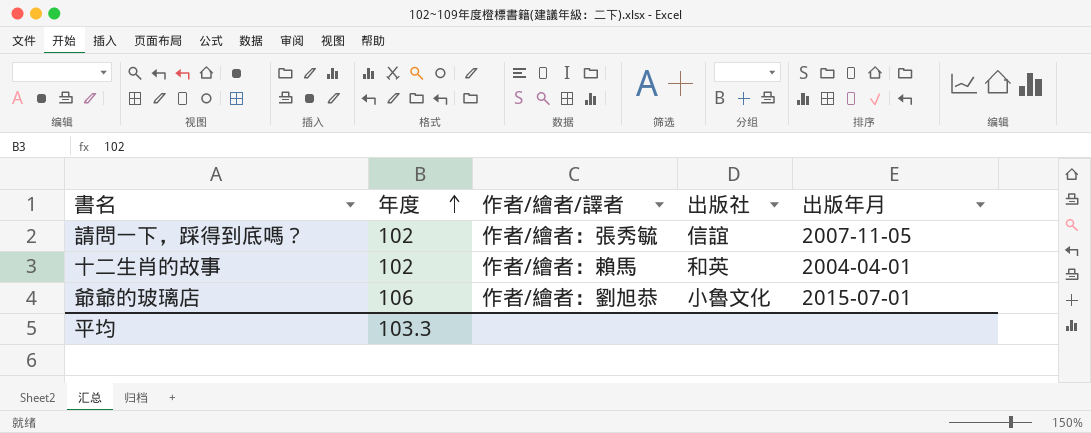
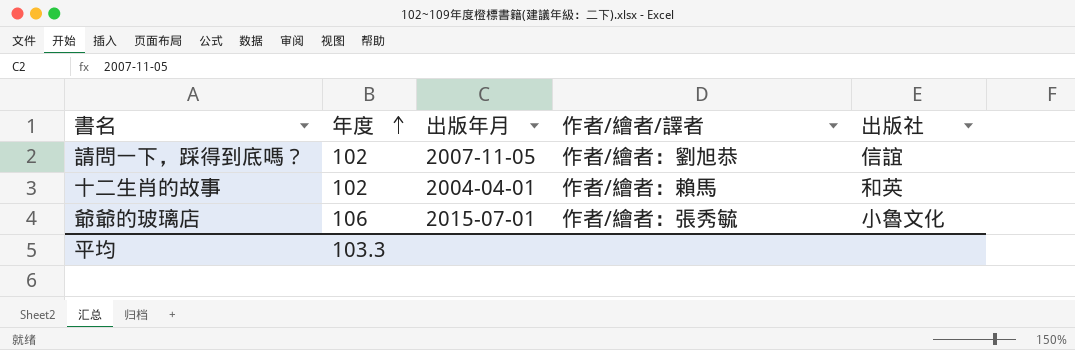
column 出版年月 | position: 5 -> 3
請問一下，踩得到底嗎？ | 作者/繪者/譯者: 作者/繪者：張秀毓 -> 作者/繪者：劉旭恭
爺爺的玻璃店 | 作者/繪者/譯者: 作者/繪者：劉旭恭 -> 作者/繪者：張秀毓

